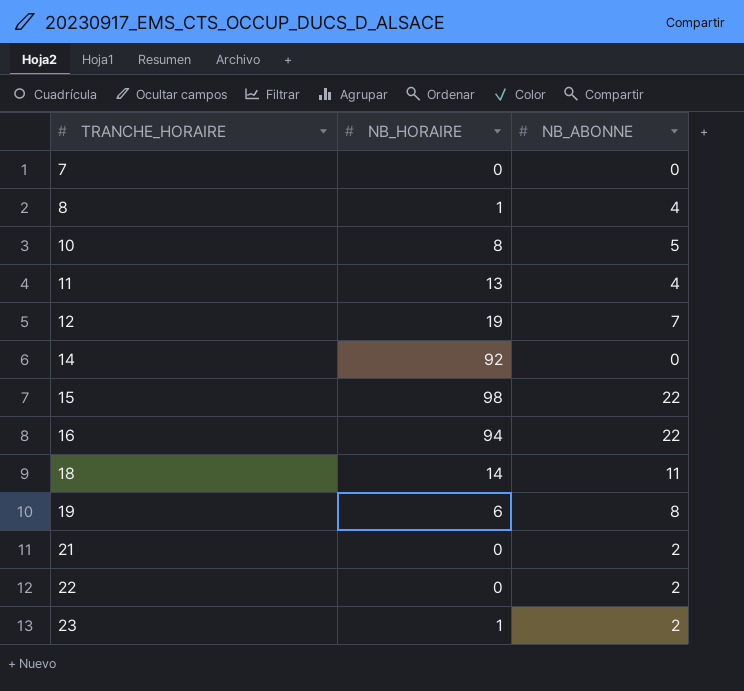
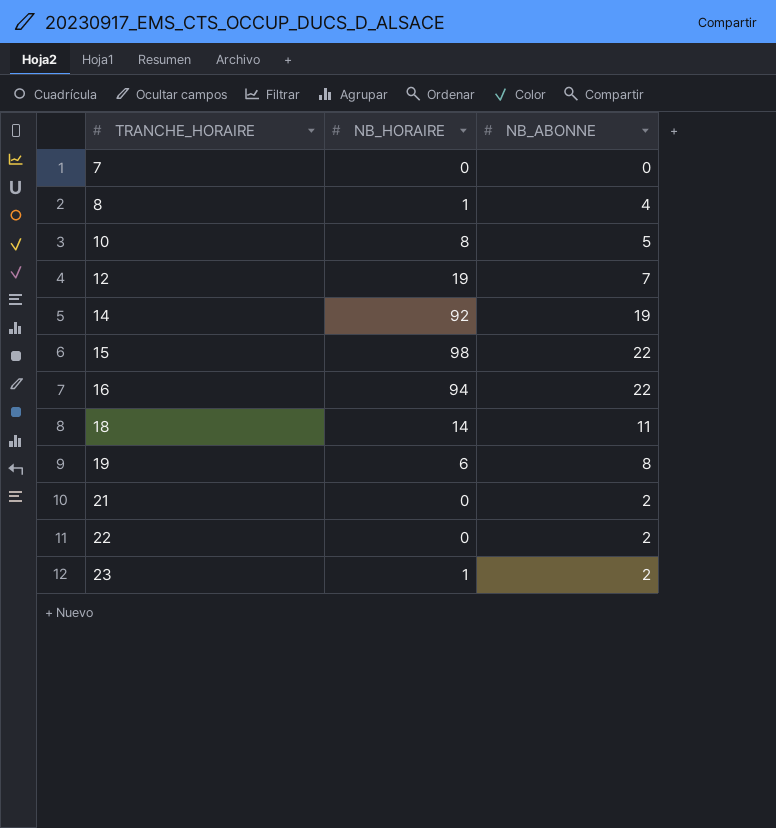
row 11: 13 | 4 -> none
14 | NB_ABONNE: 0 -> 19

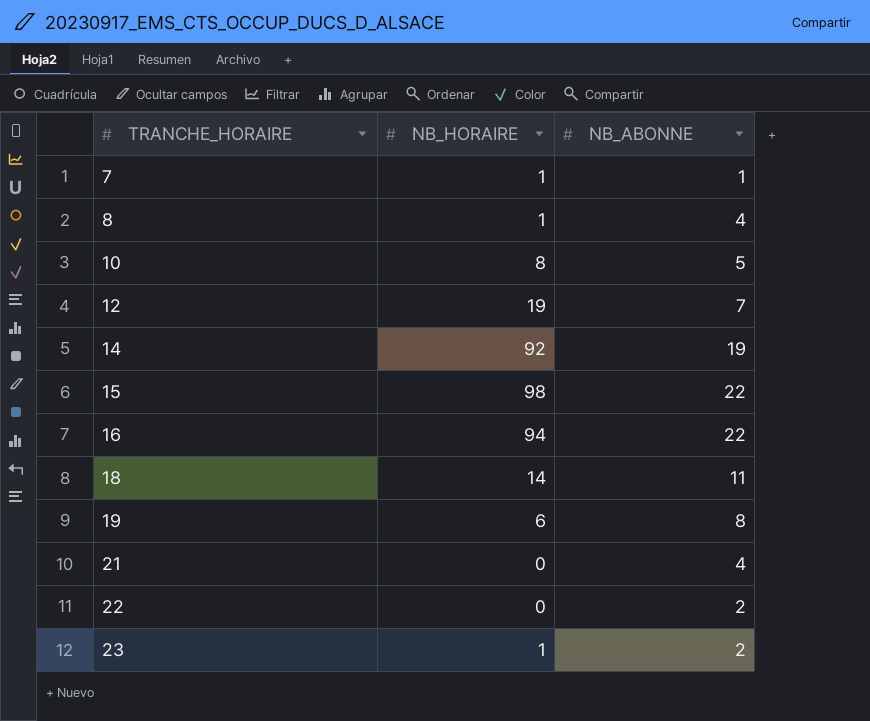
7 | NB_HORAIRE: 0 -> 1
7 | NB_ABONNE: 0 -> 1
21 | NB_ABONNE: 2 -> 4

